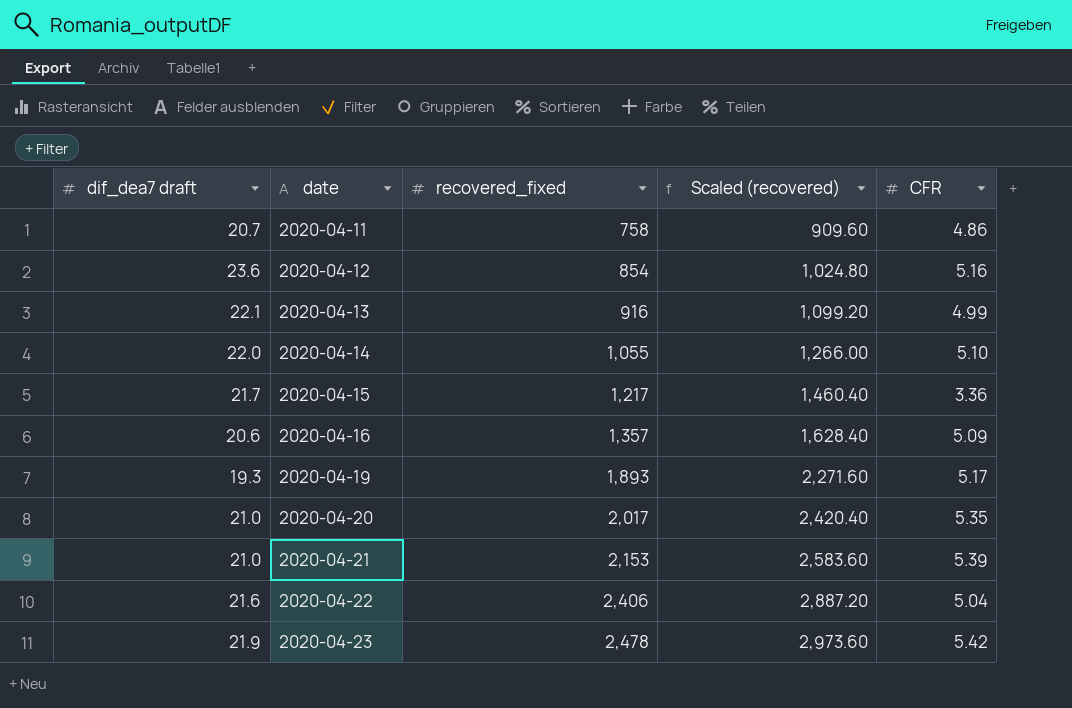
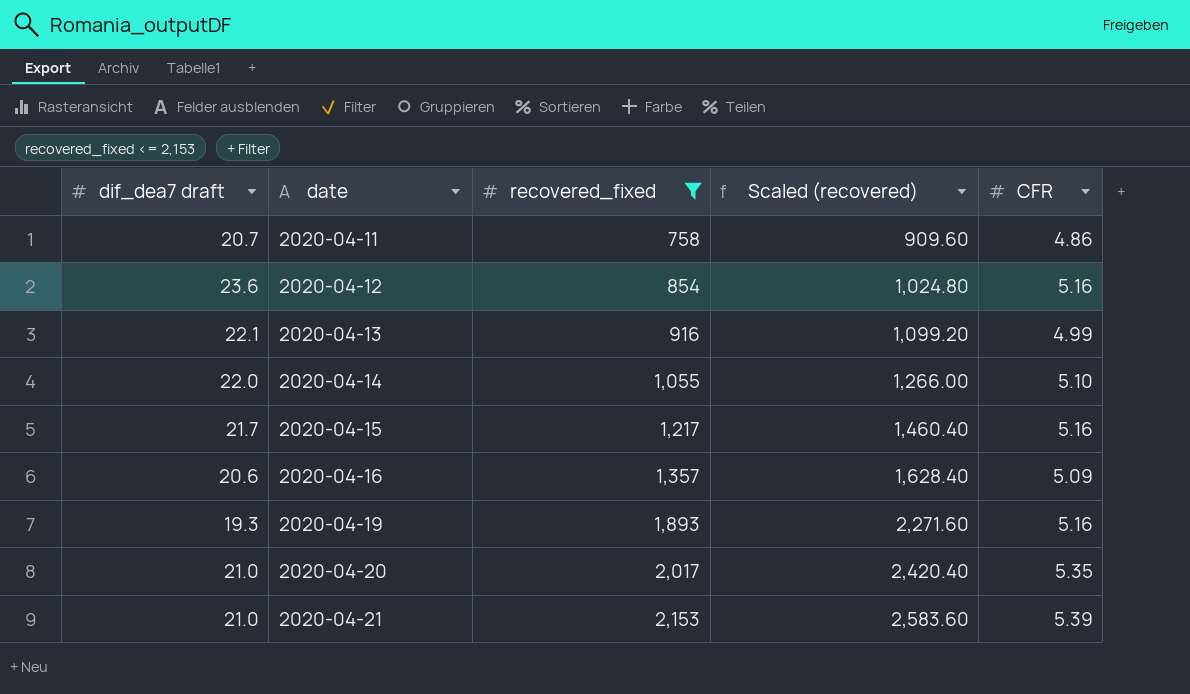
filter: none -> recovered_fixed <= 2,153
2020-04-15 | CFR: 3.36 -> 5.16
2020-04-19 | CFR: 5.17 -> 5.16

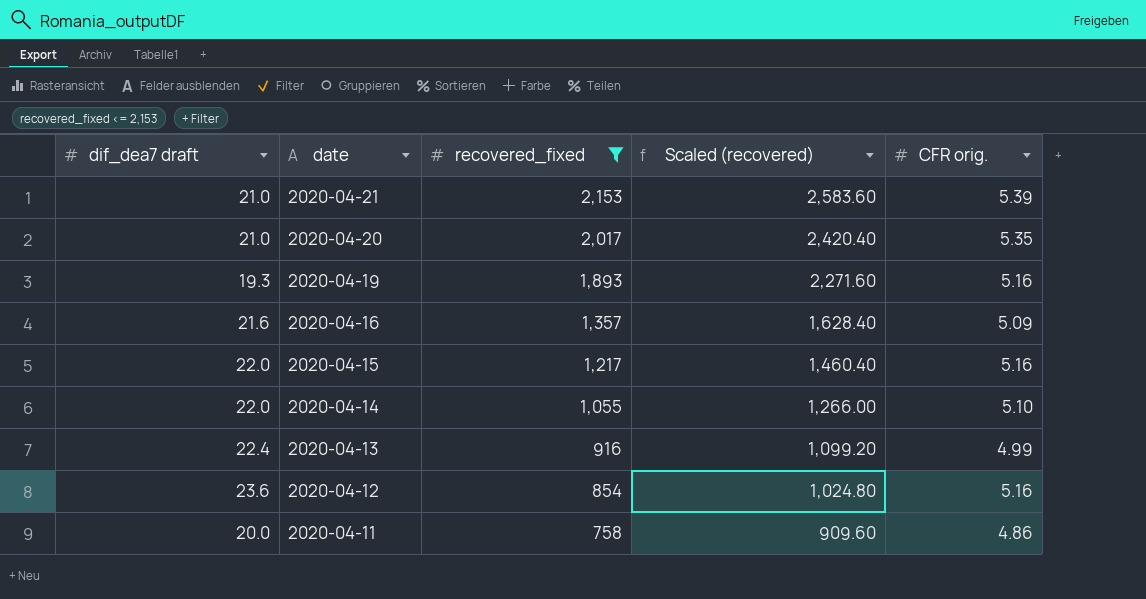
row order: date ascending -> date descending
column name: CFR -> CFR orig.
2020-04-16 | dif_dea7 draft: 20.6 -> 21.6
2020-04-15 | dif_dea7 draft: 21.7 -> 22.0
2020-04-13 | dif_dea7 draft: 22.1 -> 22.4
2020-04-11 | dif_dea7 draft: 20.7 -> 20.0

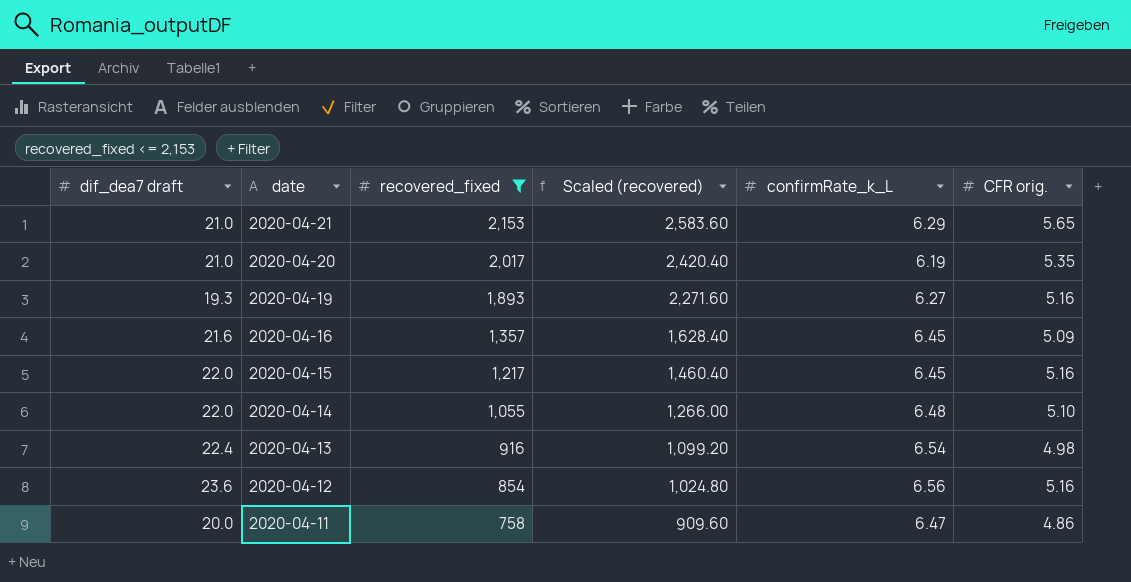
column confirmRate_k_L | position: none -> 5
2020-04-21 | CFR orig.: 5.39 -> 5.65
2020-04-13 | CFR orig.: 4.99 -> 4.98

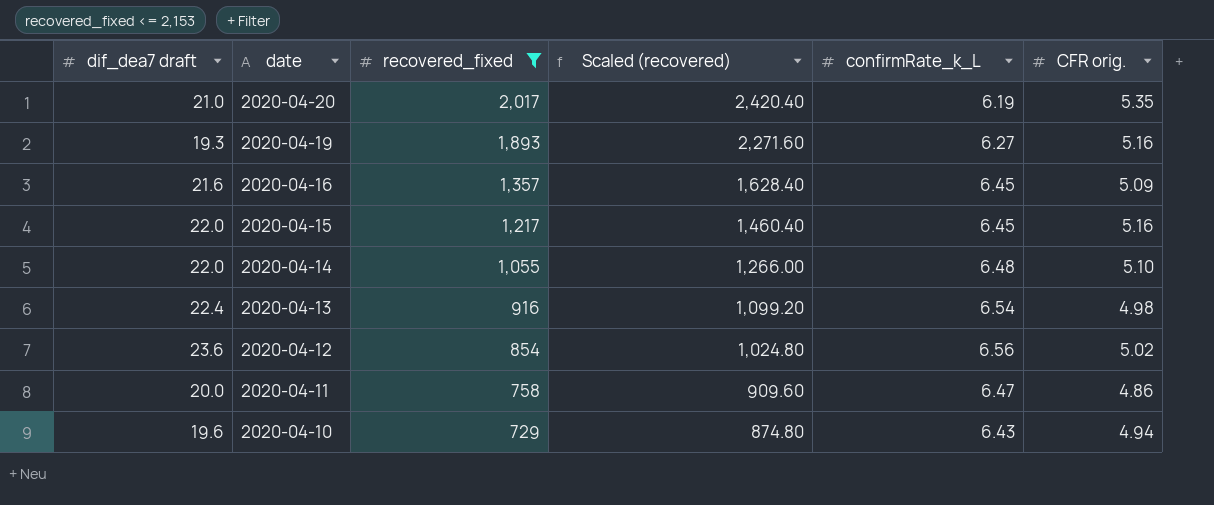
row 2020-04-21: 21.0 | 2,153 | 2,583.60 | 6.29 | 5.65 -> none
2020-04-12 | CFR orig.: 5.16 -> 5.02
row 2020-04-10: none -> 19.6 | 729 | 874.80 | 6.43 | 4.94

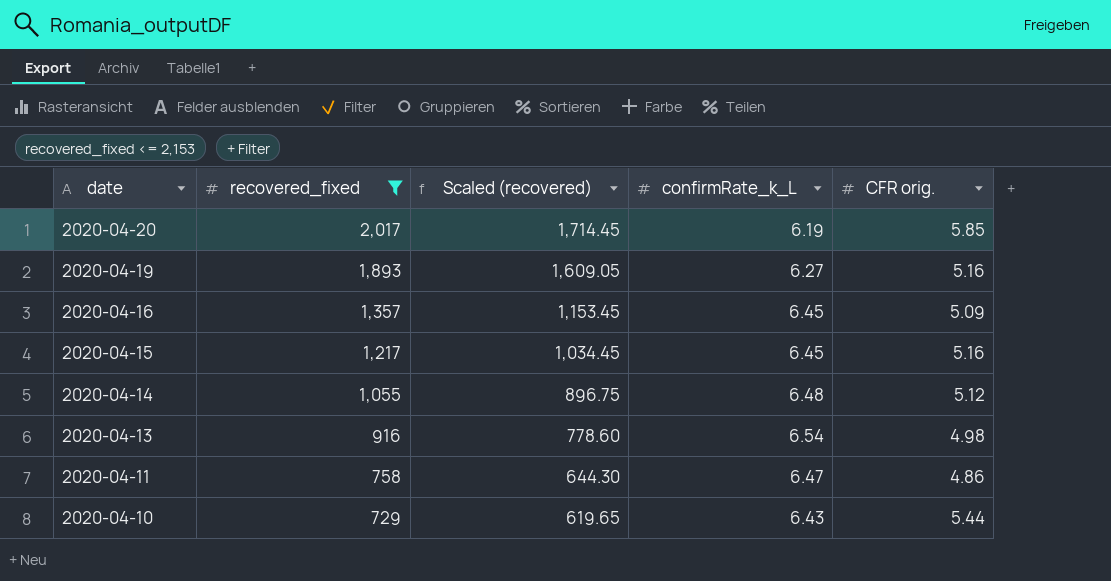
column dif_dea7 draft | position: 1 -> none
column Scaled (recovered) | formula: [recovered_fixed] * 1.2 -> [recovered_fixed] * 0.85
row 2020-04-12: 23.6 | 854 | 1,024.80 | 6.56 | 5.02 -> none
2020-04-20 | CFR orig.: 5.35 -> 5.85
2020-04-14 | CFR orig.: 5.10 -> 5.12
2020-04-10 | CFR orig.: 4.94 -> 5.44

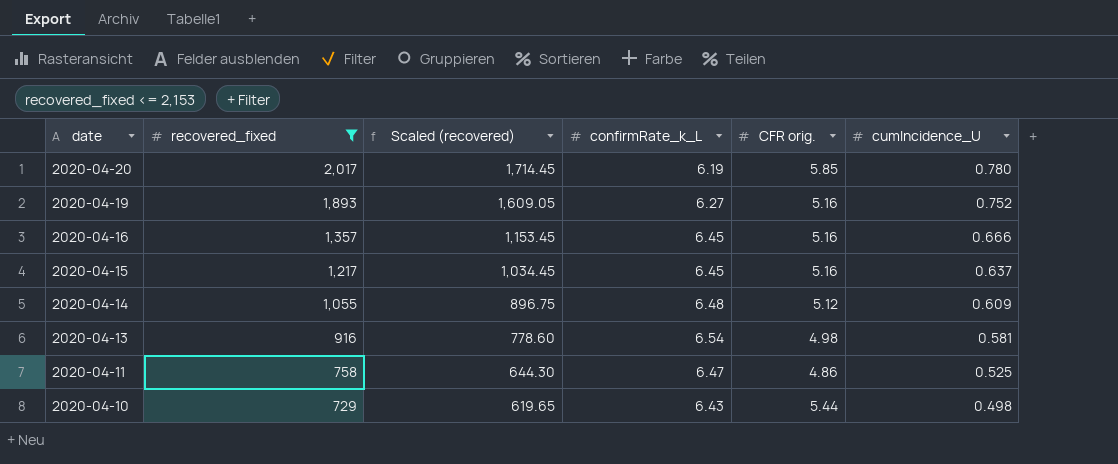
column cumIncidence_U | position: none -> 6
2020-04-16 | CFR orig.: 5.09 -> 5.16

